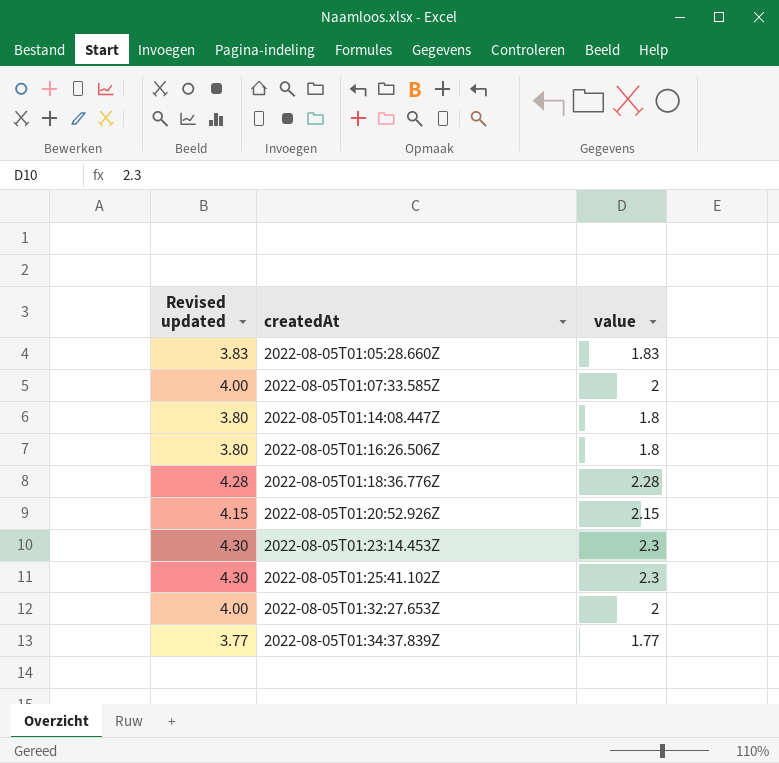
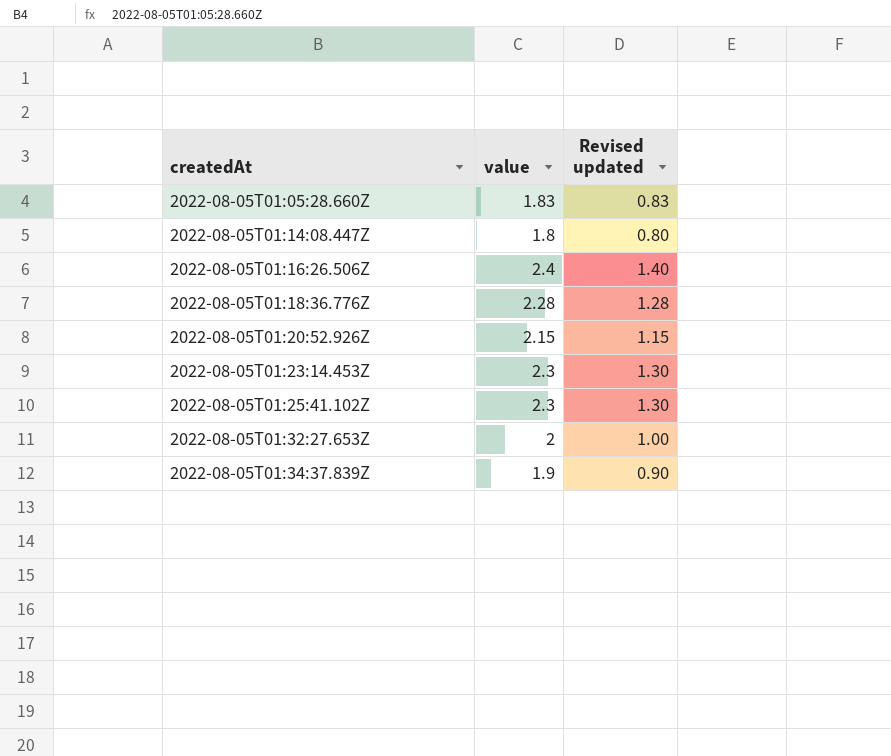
column Revised updated | formula: [value] + 2 -> [value] - 1
column Revised updated | position: 1 -> 3
row 2022-08-05T01:07:33.585Z: 4.00 | 2 -> none
2022-08-05T01:16:26.506Z | value: 1.8 -> 2.4
2022-08-05T01:34:37.839Z | value: 1.77 -> 1.9

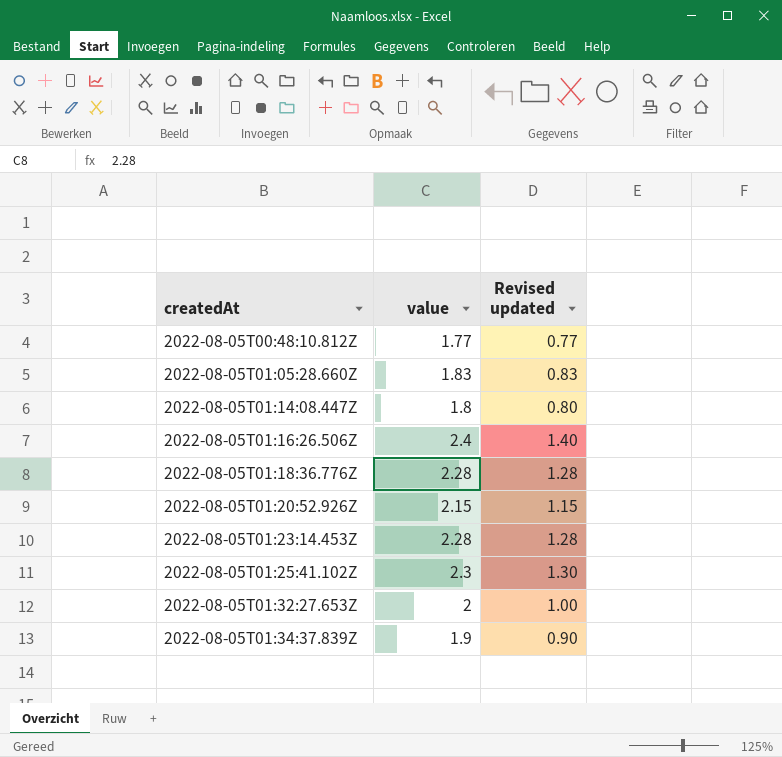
row 2022-08-05T00:48:10.812Z: none -> 1.77 | 0.77
2022-08-05T01:23:14.453Z | value: 2.3 -> 2.28
2022-08-05T01:23:14.453Z | Revised updated: 1.30 -> 1.28

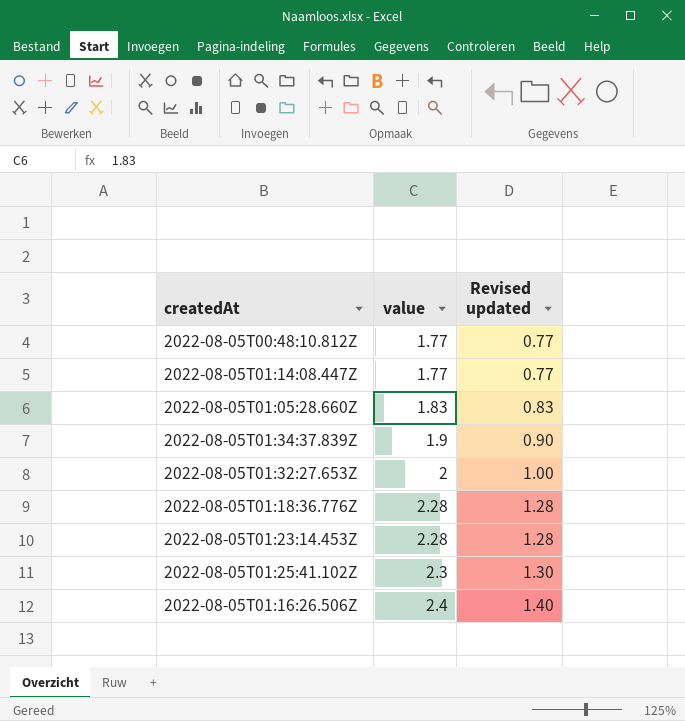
row order: createdAt ascending -> value ascending
row 2022-08-05T01:20:52.926Z: 2.15 | 1.15 -> none
2022-08-05T01:14:08.447Z | value: 1.8 -> 1.77
2022-08-05T01:14:08.447Z | Revised updated: 0.80 -> 0.77

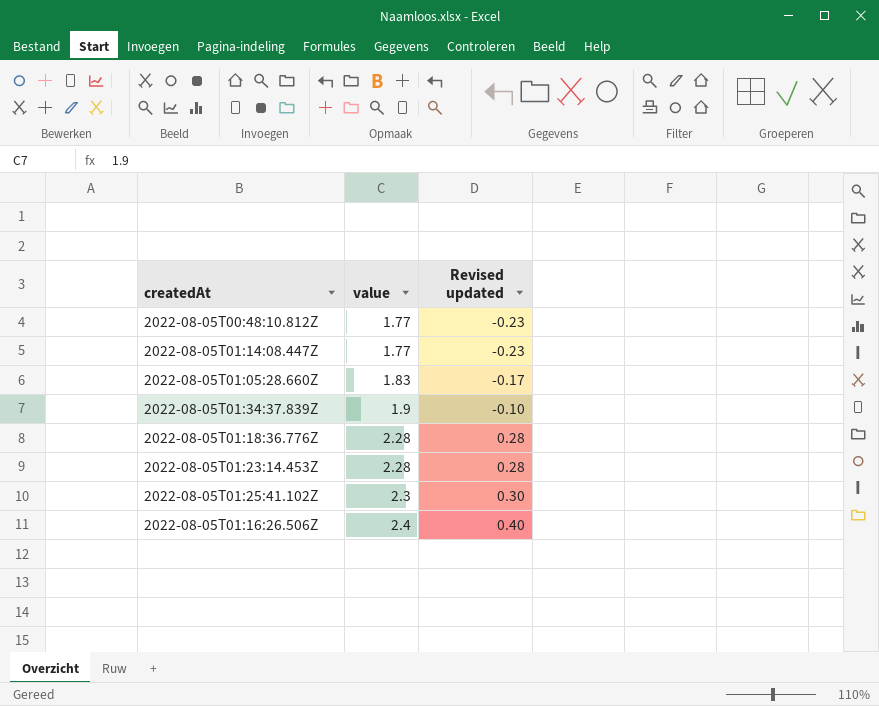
column Revised updated | formula: [value] - 1 -> [value] - 2
row 2022-08-05T01:32:27.653Z: 2 | 1.00 -> none

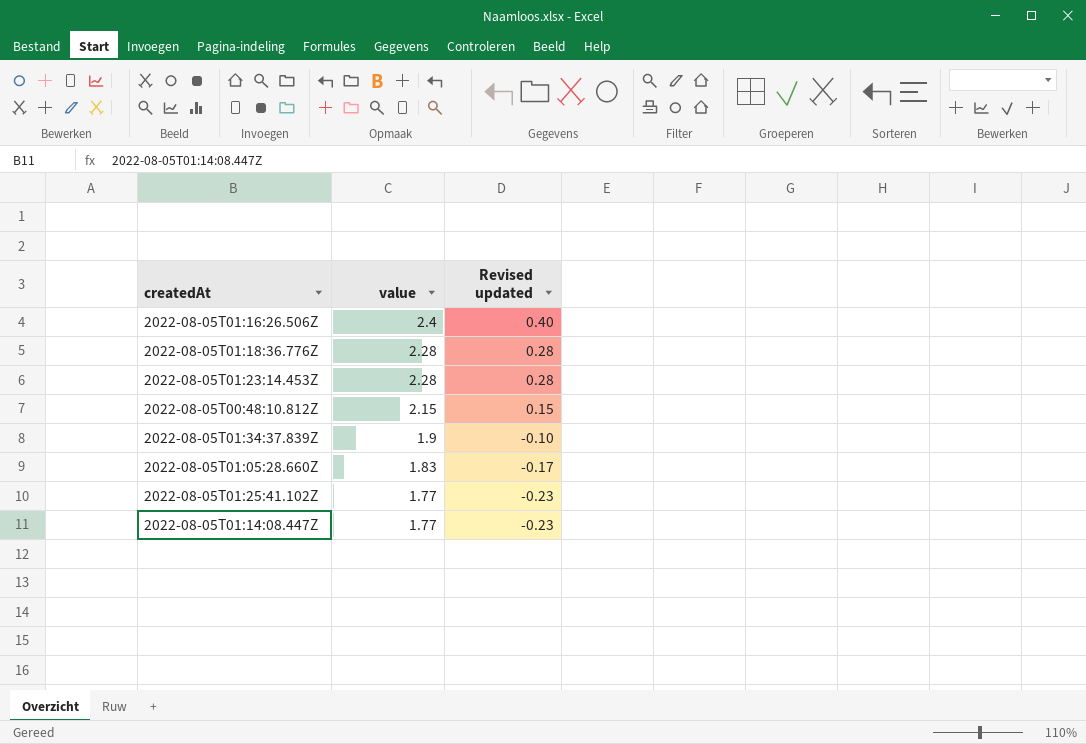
row order: value ascending -> value descending
2022-08-05T00:48:10.812Z | value: 1.77 -> 2.15
2022-08-05T00:48:10.812Z | Revised updated: -0.23 -> 0.15
2022-08-05T01:25:41.102Z | value: 2.3 -> 1.77
2022-08-05T01:25:41.102Z | Revised updated: 0.30 -> -0.23

